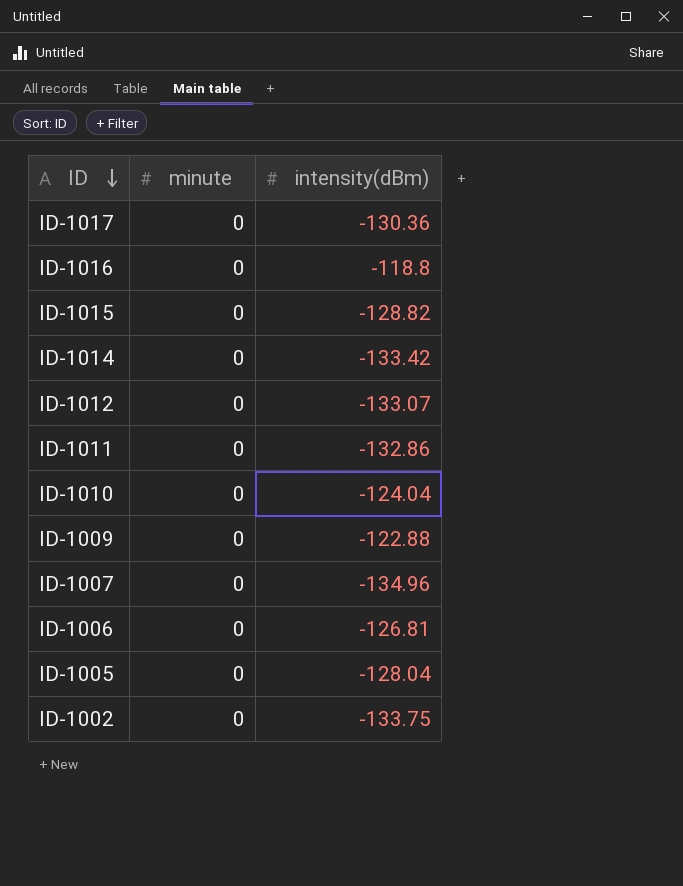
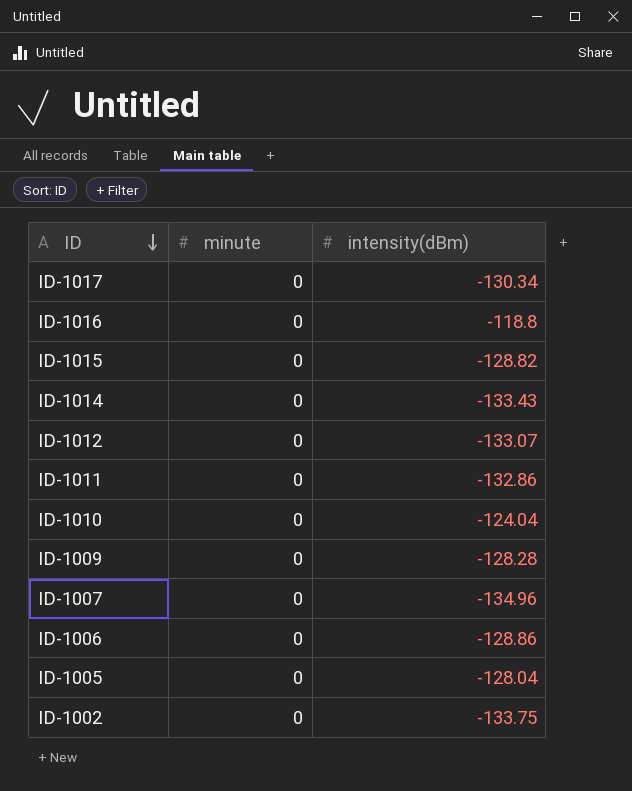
ID-1017 | intensity(dBm): -130.36 -> -130.34
ID-1014 | intensity(dBm): -133.42 -> -133.43
ID-1009 | intensity(dBm): -122.88 -> -128.28
ID-1006 | intensity(dBm): -126.81 -> -128.86

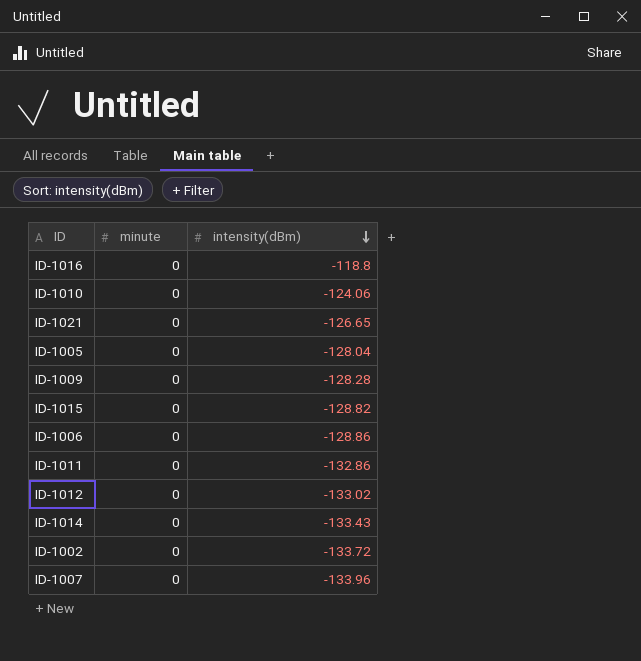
row order: ID descending -> intensity(dBm) descending
row ID-1017: 0 | -130.34 -> none
ID-1010 | intensity(dBm): -124.04 -> -124.06
row ID-1021: none -> 0 | -126.65
ID-1012 | intensity(dBm): -133.07 -> -133.02
ID-1002 | intensity(dBm): -133.75 -> -133.72
ID-1007 | intensity(dBm): -134.96 -> -133.96

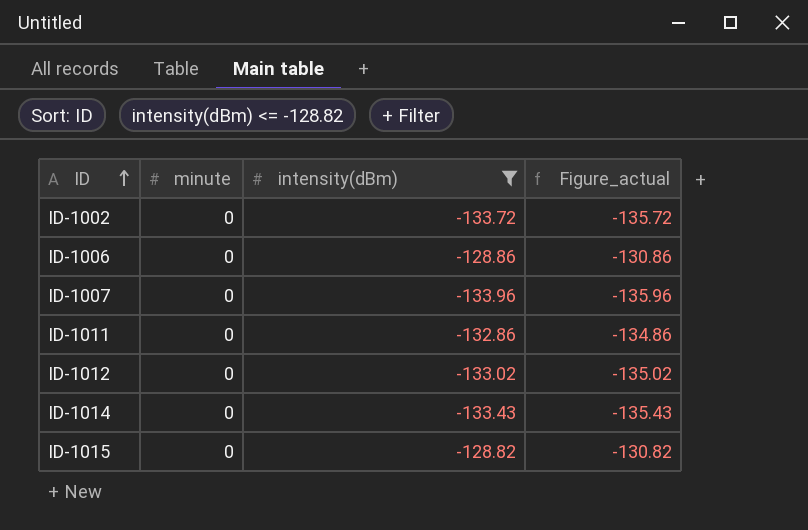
filter: none -> intensity(dBm) <= -128.82
row order: intensity(dBm) descending -> ID ascending
column Figure_actual | formula: none -> [intensity(dBm)] - 2

